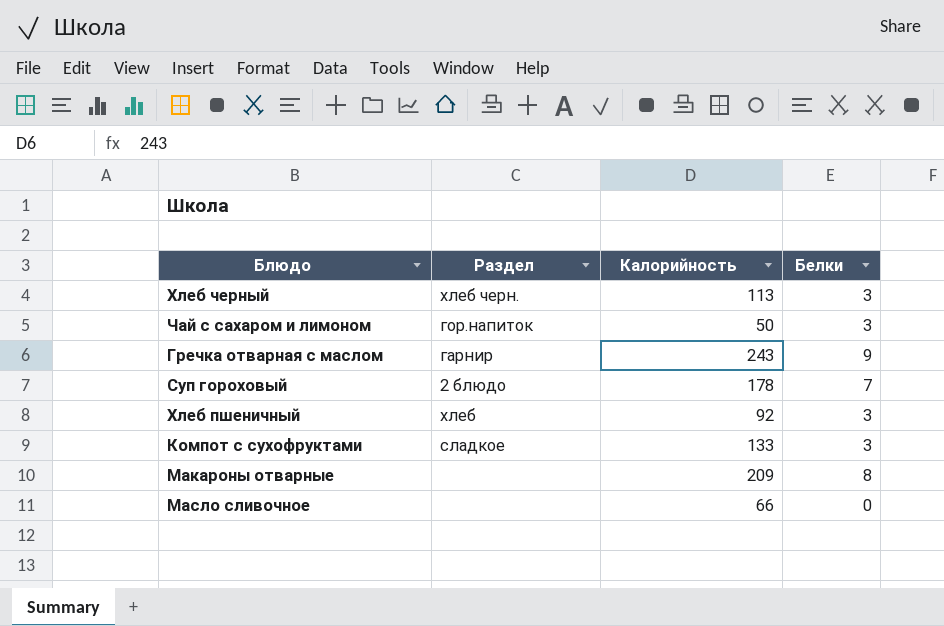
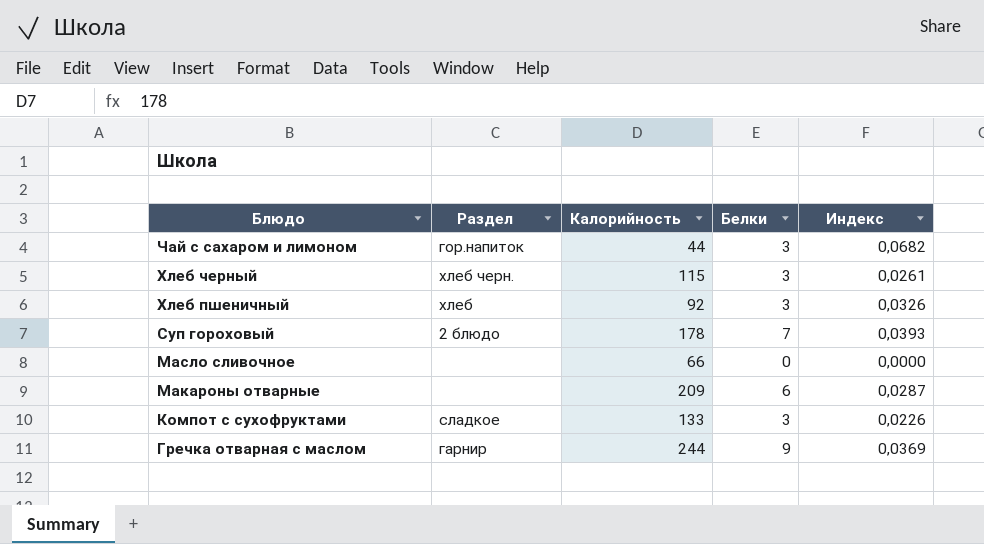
row order: none -> Блюдо descending
column Индекс | formula: none -> [Белки] / [Калорийность]
Чай с сахаром и лимоном | Калорийность: 50 -> 44
Хлеб черный | Калорийность: 113 -> 115
Макароны отварные | Белки: 8 -> 6
Гречка отварная с маслом | Калорийность: 243 -> 244

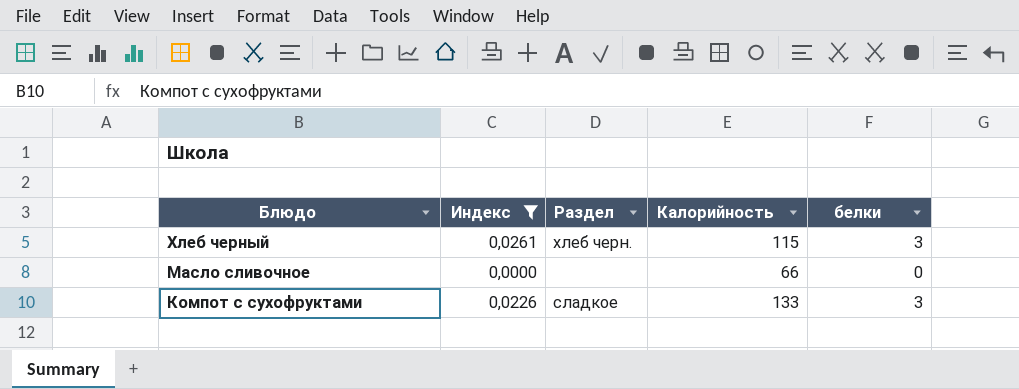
filter: none -> Индекс <= 0,0261
column Индекс | position: 5 -> 2
column name: Белки -> белки

